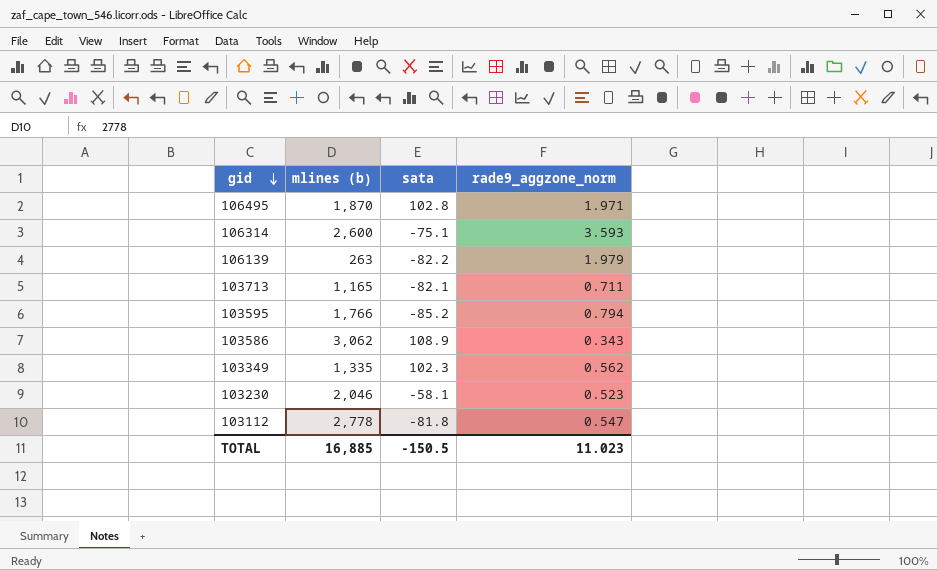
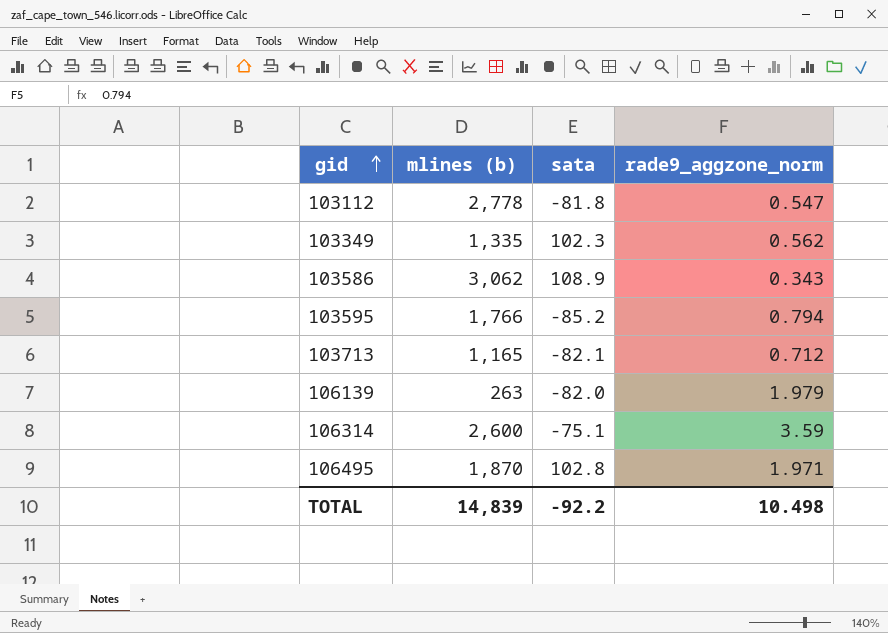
row order: gid descending -> gid ascending
row 103230: 2,046 | -58.1 | 0.523 -> none
103713 | rade9_aggzone_norm: 0.711 -> 0.712
106139 | sata: -82.2 -> -82.0
106314 | rade9_aggzone_norm: 3.593 -> 3.59
TOTAL | mlines (b): 16,885 -> 14,839
TOTAL | sata: -150.5 -> -92.2
TOTAL | rade9_aggzone_norm: 11.023 -> 10.498

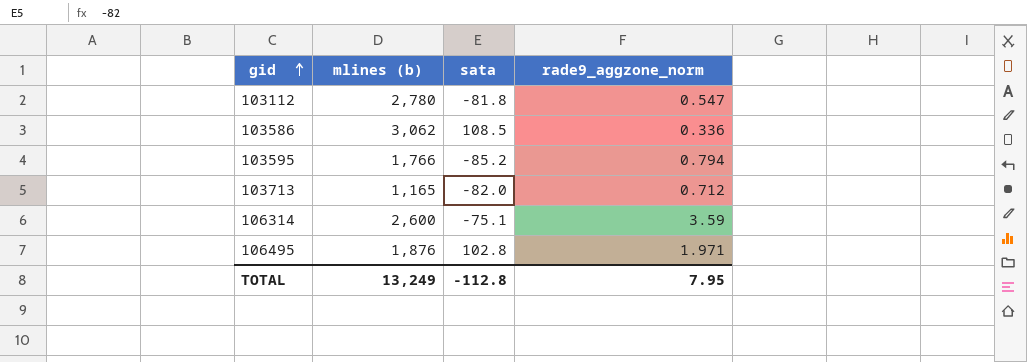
row 103349: 1,335 | 102.3 | 0.562 -> none
row 106139: 263 | -82.0 | 1.979 -> none
103112 | mlines (b): 2,778 -> 2,780
103586 | sata: 108.9 -> 108.5
103586 | rade9_aggzone_norm: 0.343 -> 0.336
103713 | sata: -82.1 -> -82.0
106495 | mlines (b): 1,870 -> 1,876
TOTAL | mlines (b): 14,839 -> 13,249
TOTAL | sata: -92.2 -> -112.8
TOTAL | rade9_aggzone_norm: 10.498 -> 7.95

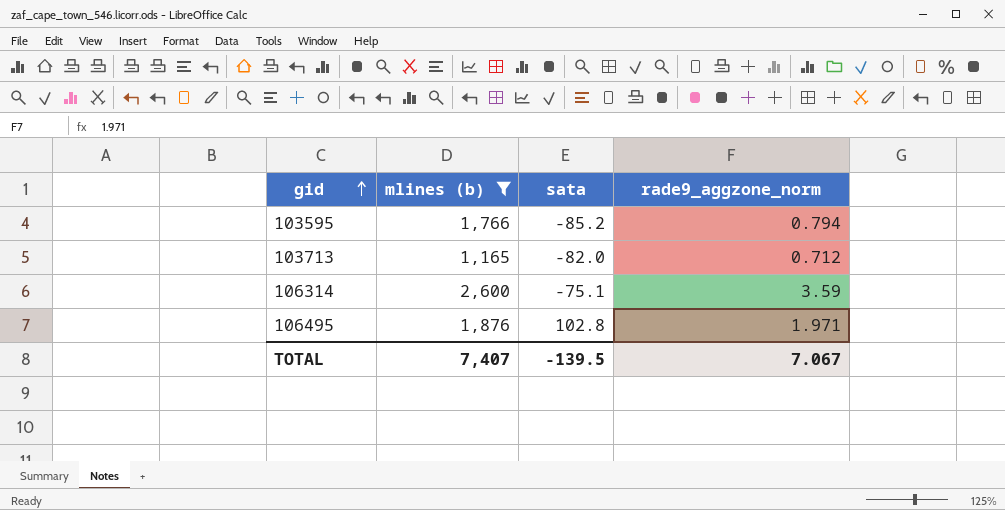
filter: none -> mlines (b) <= 2,600
TOTAL | mlines (b): 13,249 -> 7,407
TOTAL | sata: -112.8 -> -139.5
TOTAL | rade9_aggzone_norm: 7.95 -> 7.067

